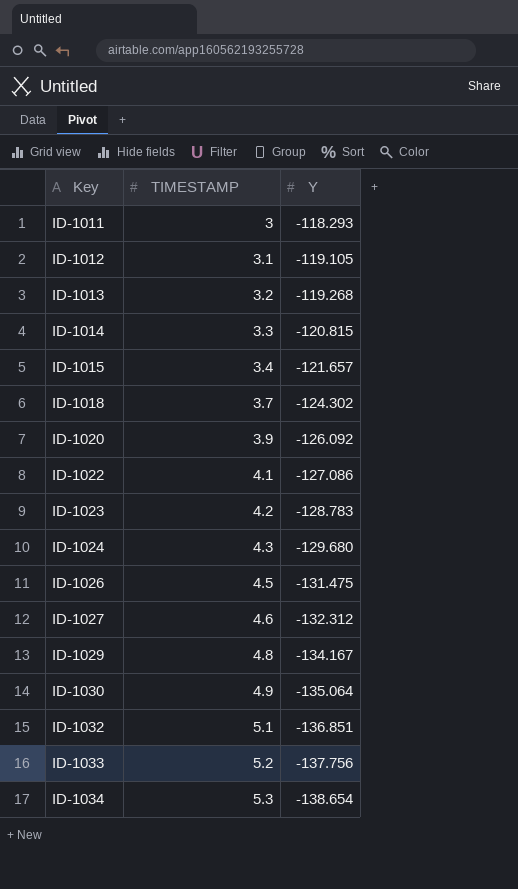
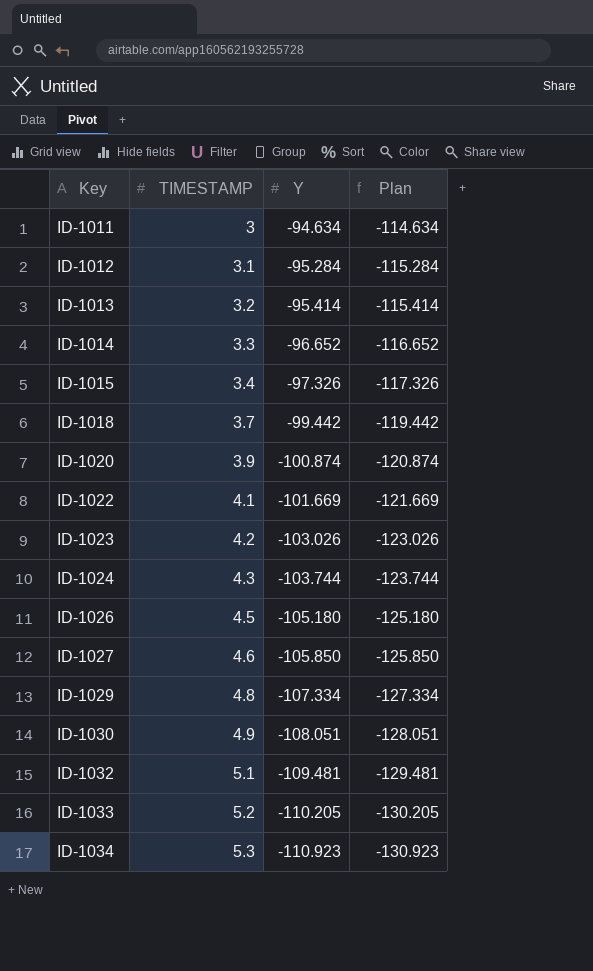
column Plan | formula: none -> [Y] - 20
ID-1011 | Y: -118.293 -> -94.634
ID-1012 | Y: -119.105 -> -95.284
ID-1013 | Y: -119.268 -> -95.414
ID-1014 | Y: -120.815 -> -96.652
ID-1015 | Y: -121.657 -> -97.326
ID-1018 | Y: -124.302 -> -99.442
ID-1020 | Y: -126.092 -> -100.874
ID-1022 | Y: -127.086 -> -101.669
ID-1023 | Y: -128.783 -> -103.026
ID-1024 | Y: -129.680 -> -103.744
ID-1026 | Y: -131.475 -> -105.180
ID-1027 | Y: -132.312 -> -105.850
ID-1029 | Y: -134.167 -> -107.334
ID-1030 | Y: -135.064 -> -108.051
ID-1032 | Y: -136.851 -> -109.481
ID-1033 | Y: -137.756 -> -110.205
ID-1034 | Y: -138.654 -> -110.923

